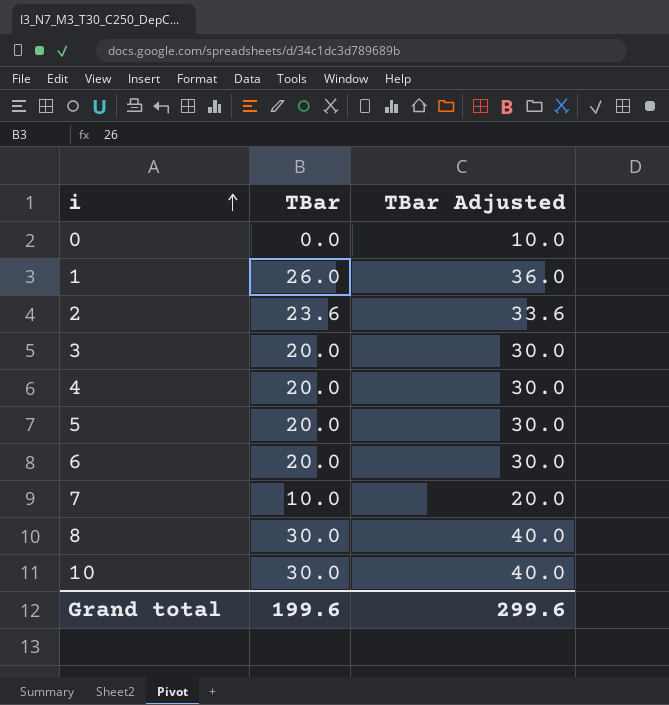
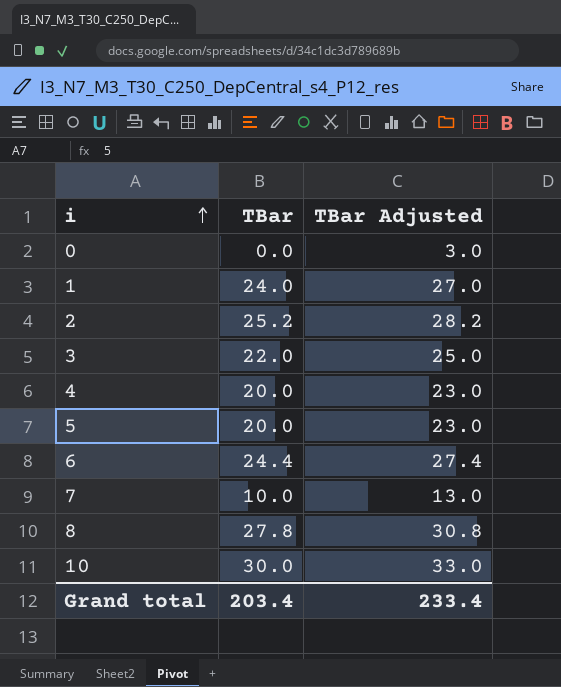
column TBar Adjusted | formula: [TBar] + 10 -> [TBar] + 3
1 | TBar: 26.0 -> 24.0
2 | TBar: 23.6 -> 25.2
3 | TBar: 20.0 -> 22.0
6 | TBar: 20.0 -> 24.4
8 | TBar: 30.0 -> 27.8
Grand total | TBar: 199.6 -> 203.4
Grand total | TBar Adjusted: 299.6 -> 233.4

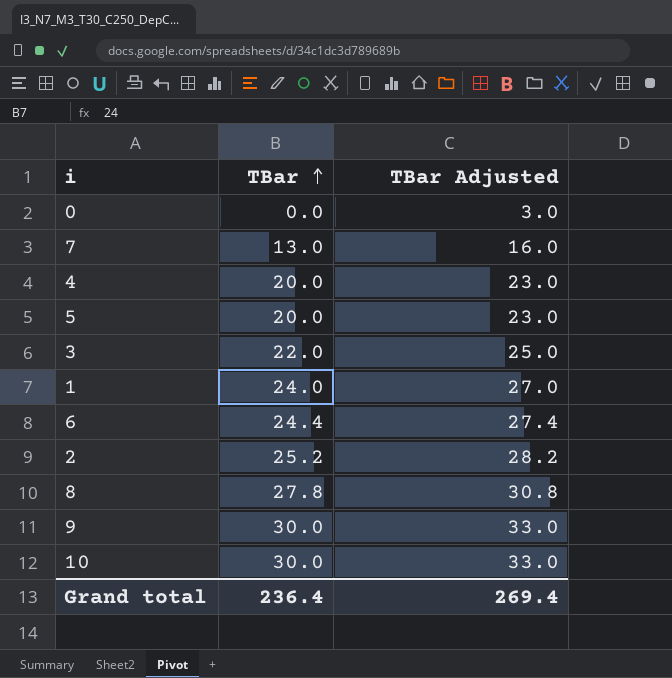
row order: i ascending -> TBar ascending
7 | TBar: 10.0 -> 13.0
7 | TBar Adjusted: 13.0 -> 16.0
row 9: none -> 30.0 | 33.0
Grand total | TBar: 203.4 -> 236.4
Grand total | TBar Adjusted: 233.4 -> 269.4

